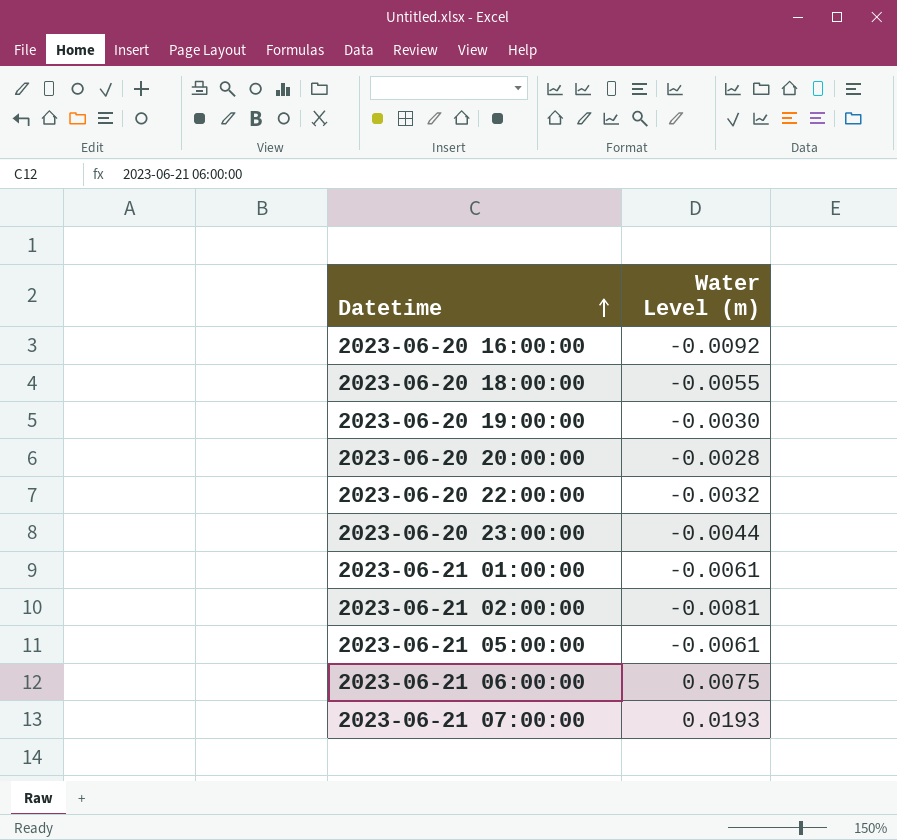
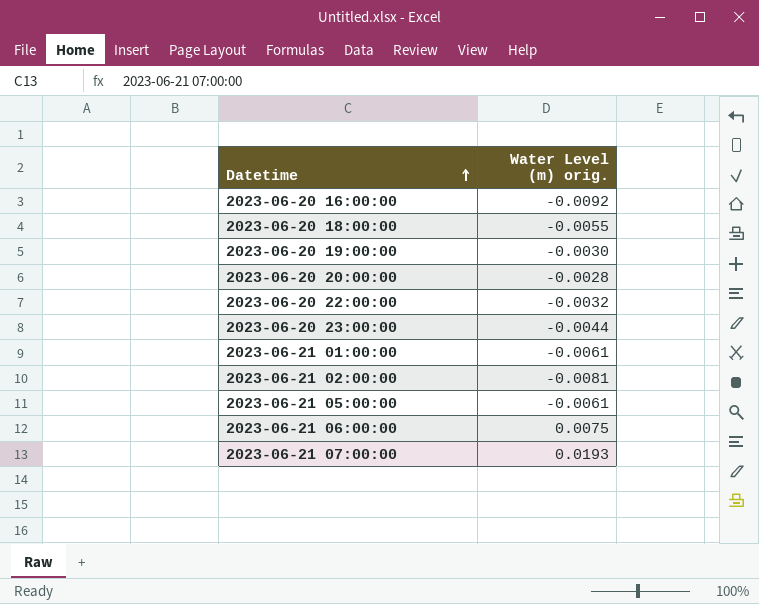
column name: Water Level (m) -> Water Level (m) orig.

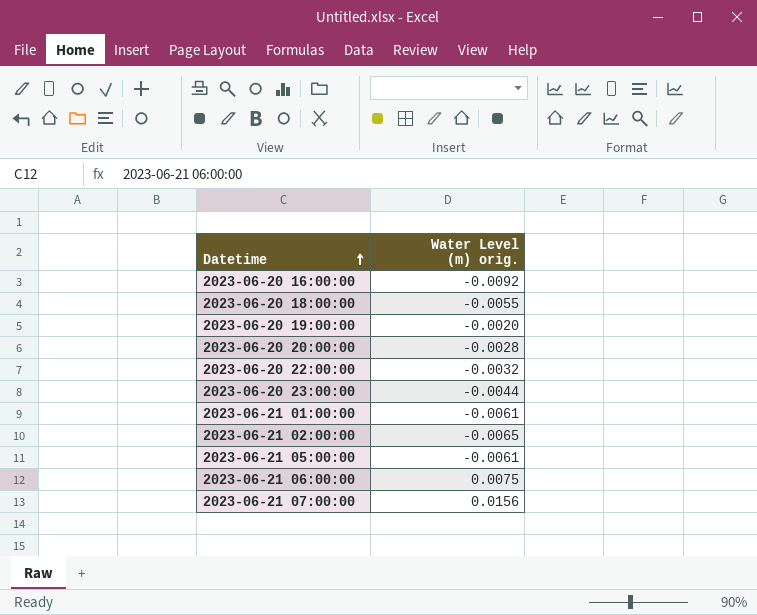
2023-06-20 19:00:00 | Water Level (m) orig.: -0.0030 -> -0.0020
2023-06-21 02:00:00 | Water Level (m) orig.: -0.0081 -> -0.0065
2023-06-21 07:00:00 | Water Level (m) orig.: 0.0193 -> 0.0156

